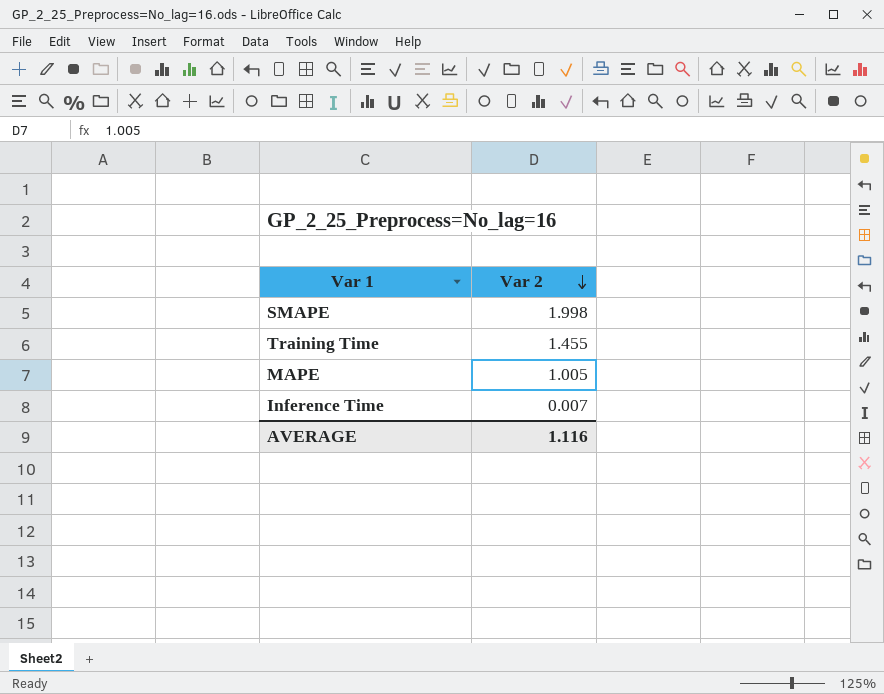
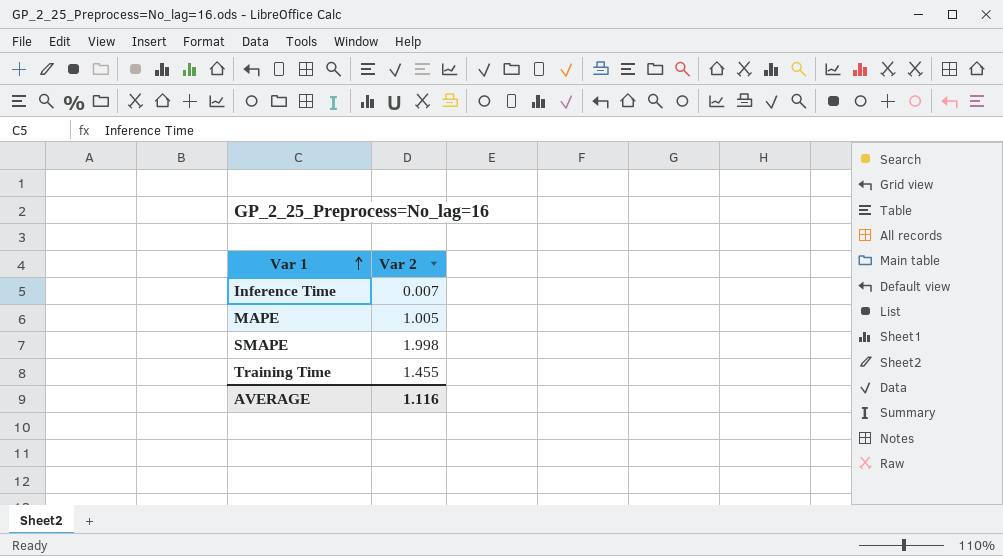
row order: Var 2 descending -> Var 1 ascending

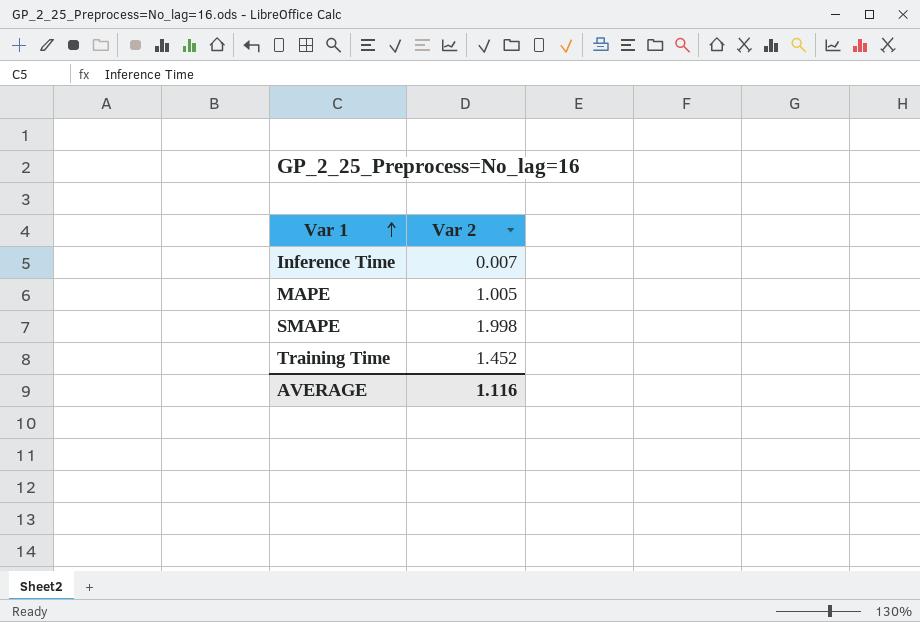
Training Time | Var 2: 1.455 -> 1.452

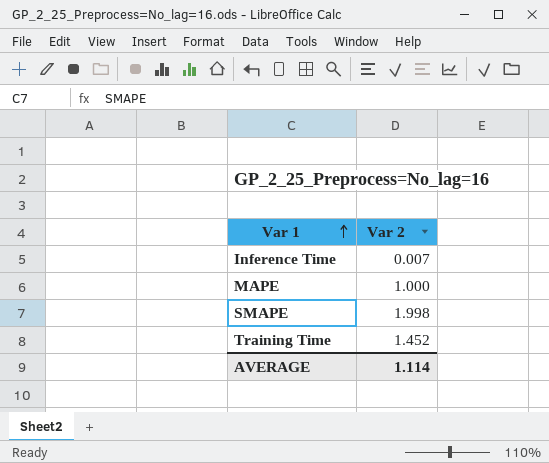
MAPE | Var 2: 1.005 -> 1.000
AVERAGE | Var 2: 1.116 -> 1.114

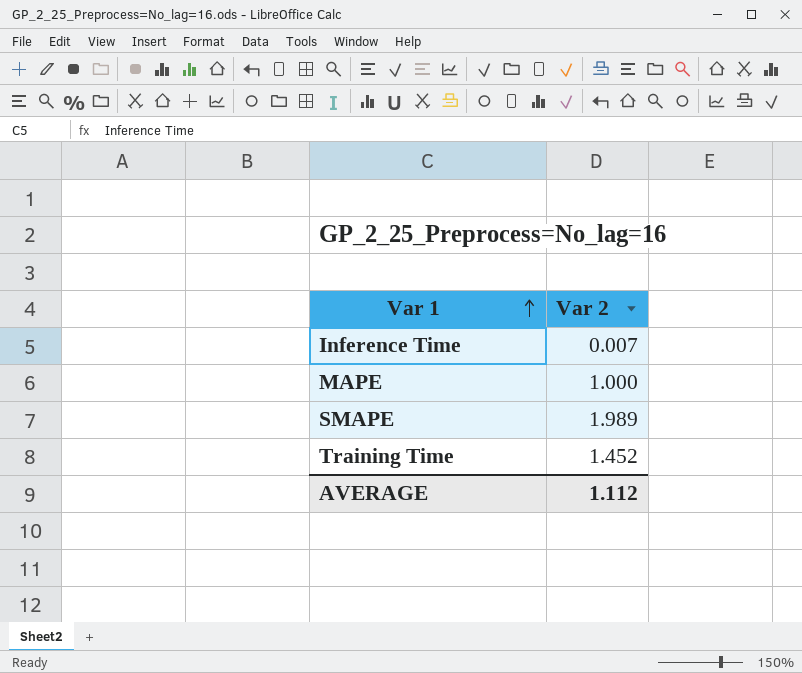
SMAPE | Var 2: 1.998 -> 1.989
AVERAGE | Var 2: 1.114 -> 1.112

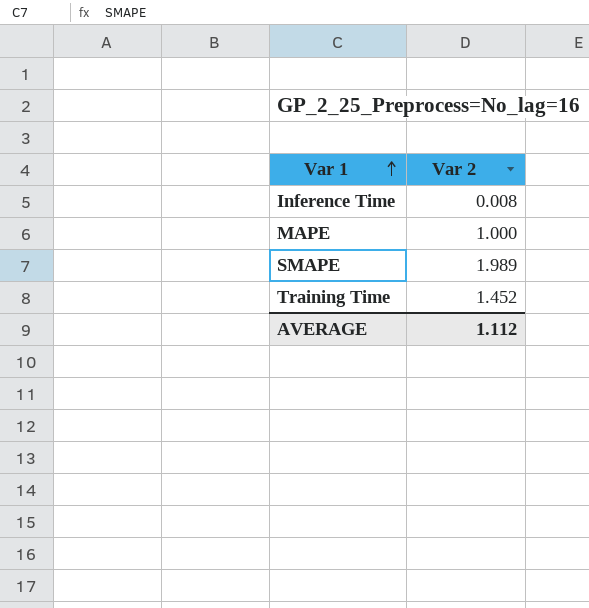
Inference Time | Var 2: 0.007 -> 0.008

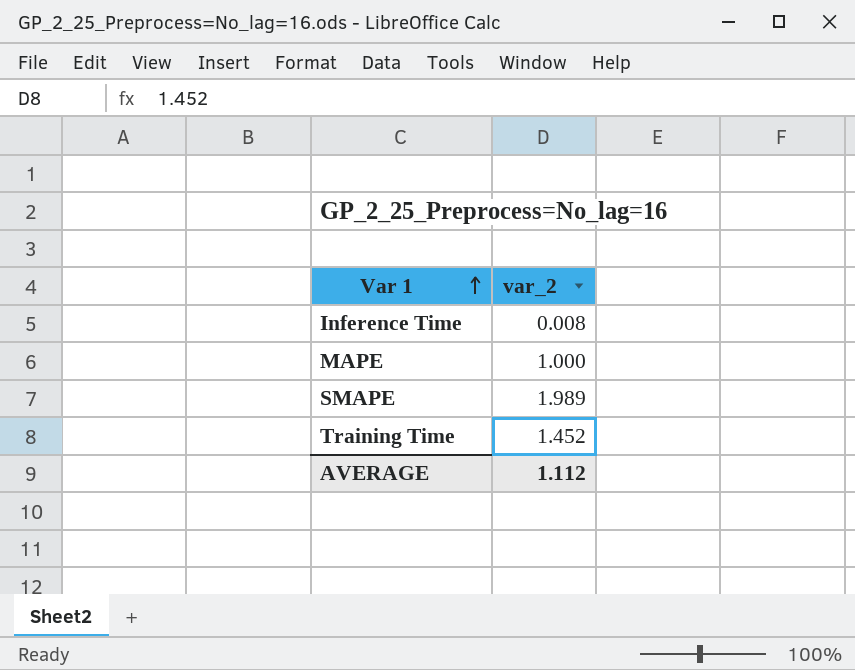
column name: Var 2 -> var_2

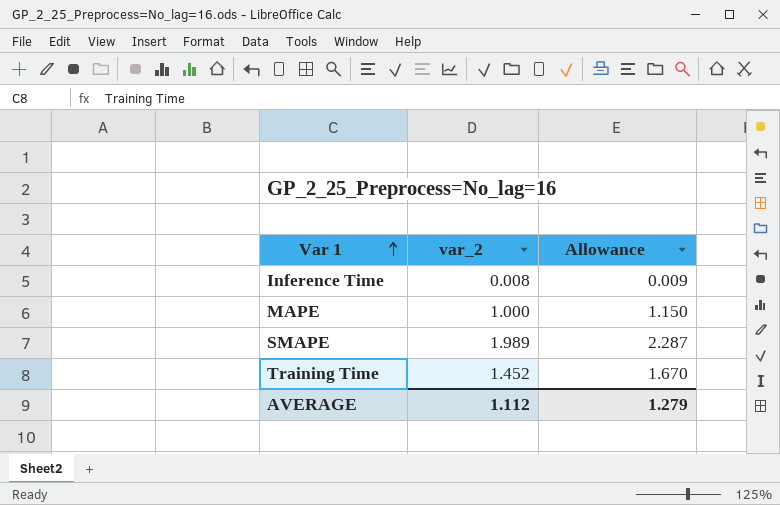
column Allowance | formula: none -> [var_2] * 1.15

